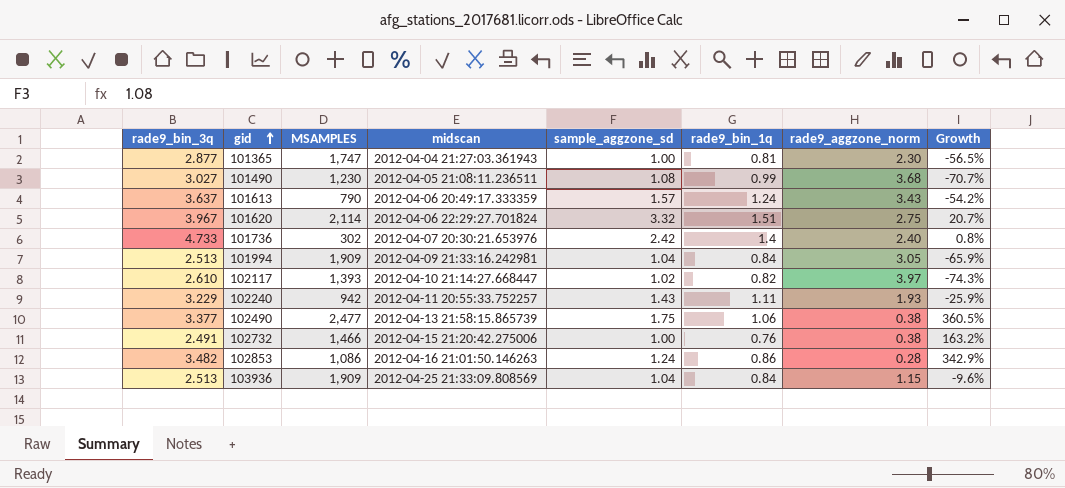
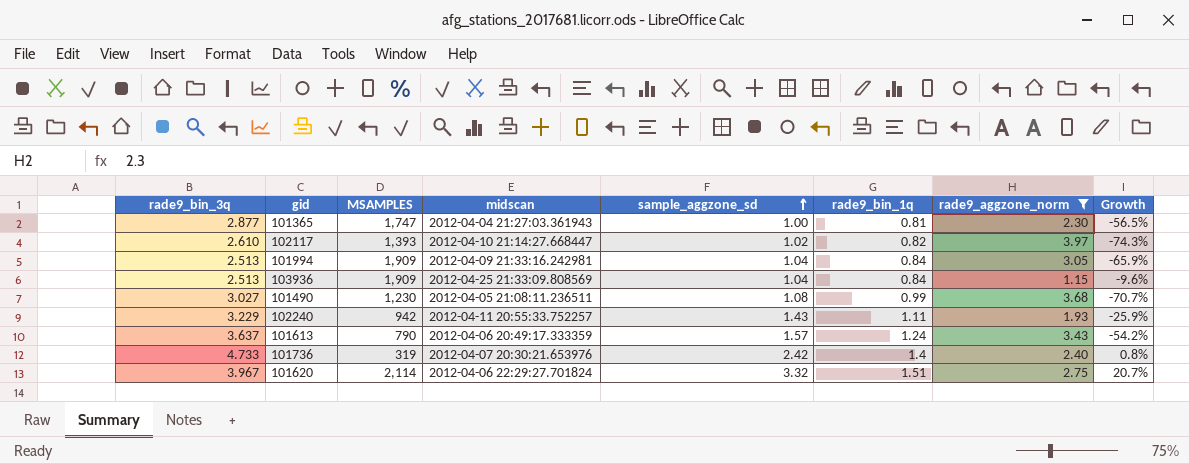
filter: none -> rade9_aggzone_norm >= 1.15
row order: gid ascending -> sample_aggzone_sd ascending
101736 | MSAMPLES: 302 -> 319

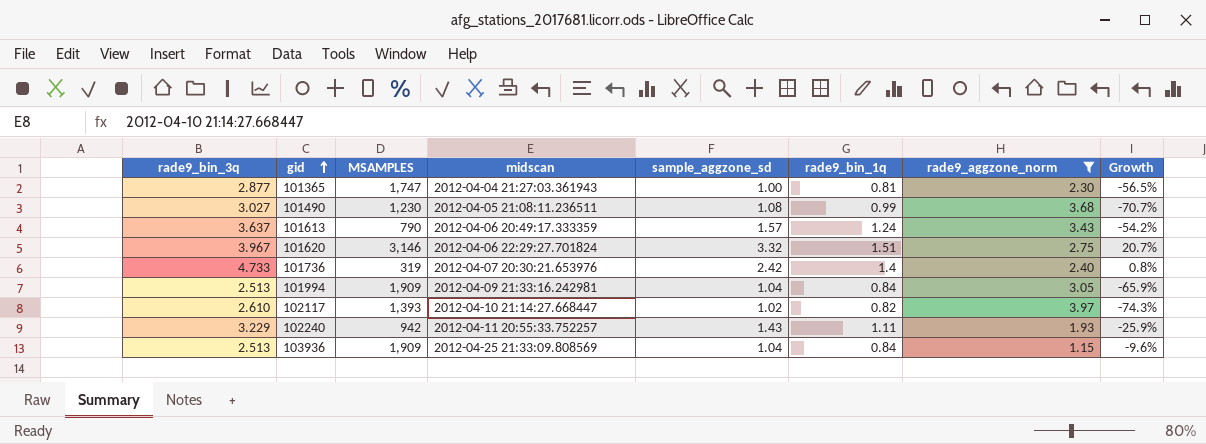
row order: sample_aggzone_sd ascending -> gid ascending
101620 | MSAMPLES: 2,114 -> 3,146

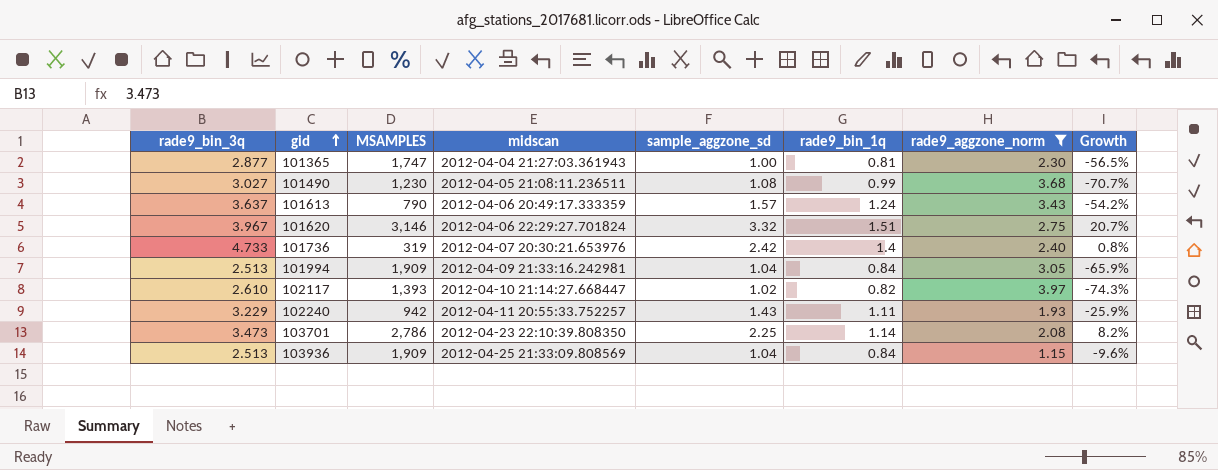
row 103701: none -> 3.473 | 2,786 | 2012-04-23 22:10:39.808350 | 2.25 | 1.14 | 2.08 | 8.2%

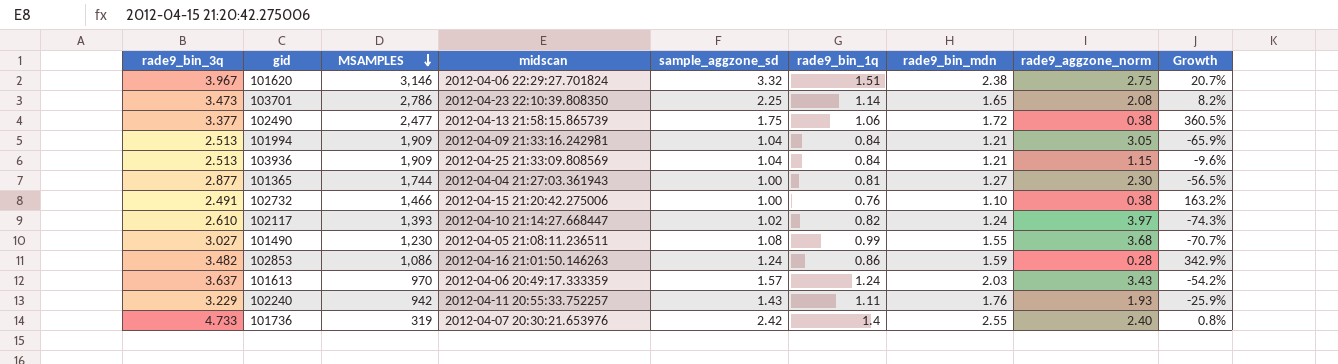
filter: rade9_aggzone_norm >= 1.15 -> none
row order: gid ascending -> MSAMPLES descending
column rade9_bin_mdn | position: none -> 7
101365 | MSAMPLES: 1,747 -> 1,744
101613 | MSAMPLES: 790 -> 970

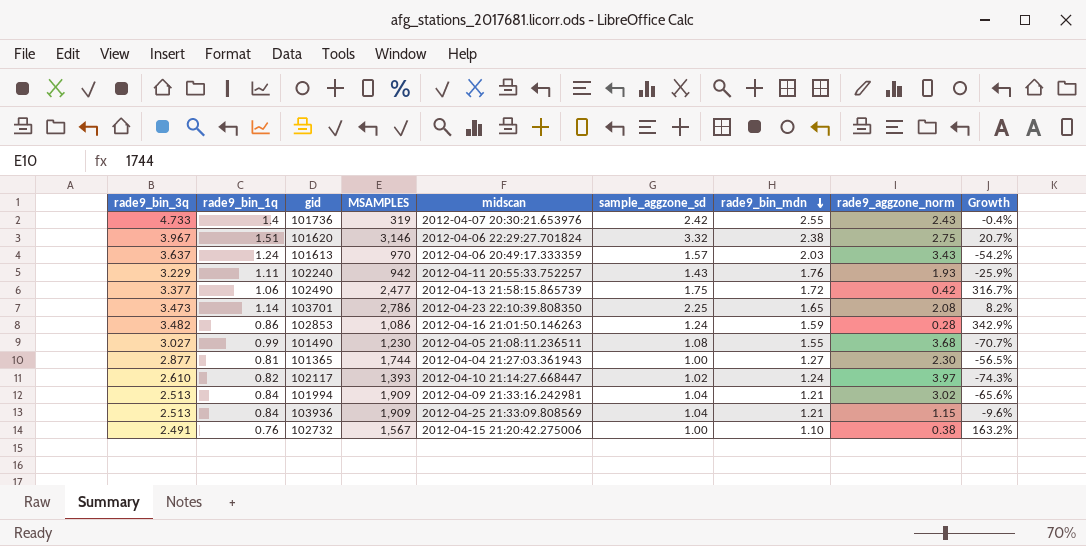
row order: MSAMPLES descending -> rade9_bin_mdn descending
column rade9_bin_1q | position: 6 -> 2
101736 | rade9_aggzone_norm: 2.40 -> 2.43
101736 | Growth: 0.8% -> -0.4%
102490 | rade9_aggzone_norm: 0.38 -> 0.42
102490 | Growth: 360.5% -> 316.7%
101994 | rade9_aggzone_norm: 3.05 -> 3.02
101994 | Growth: -65.9% -> -65.6%
102732 | MSAMPLES: 1,466 -> 1,567

